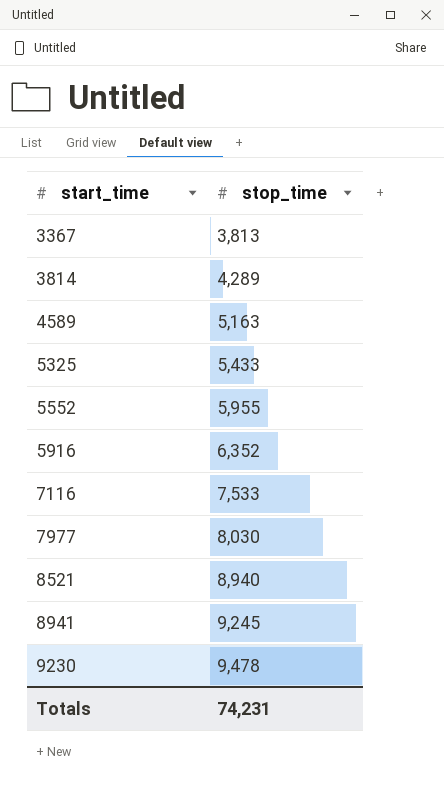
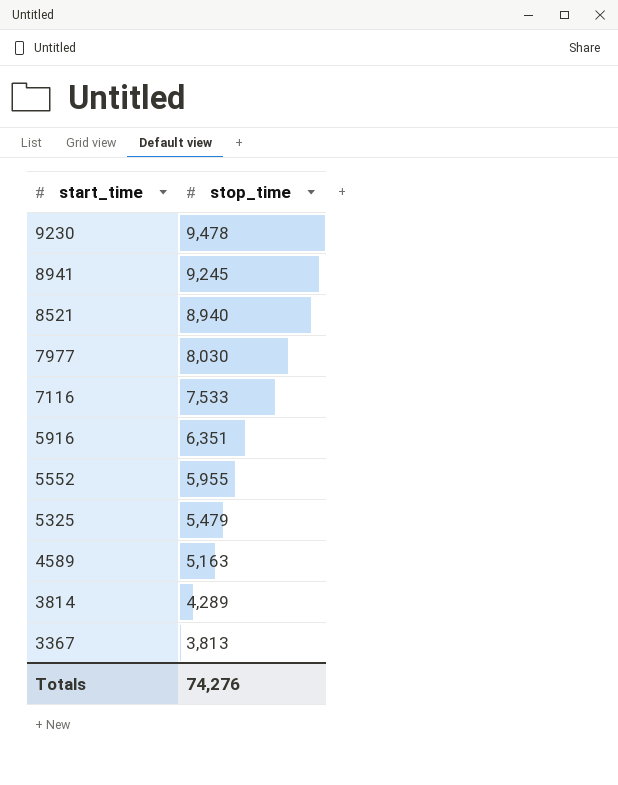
row order: start_time ascending -> start_time descending
5916 | stop_time: 6,352 -> 6,351
5325 | stop_time: 5,433 -> 5,479
Totals | stop_time: 74,231 -> 74,276

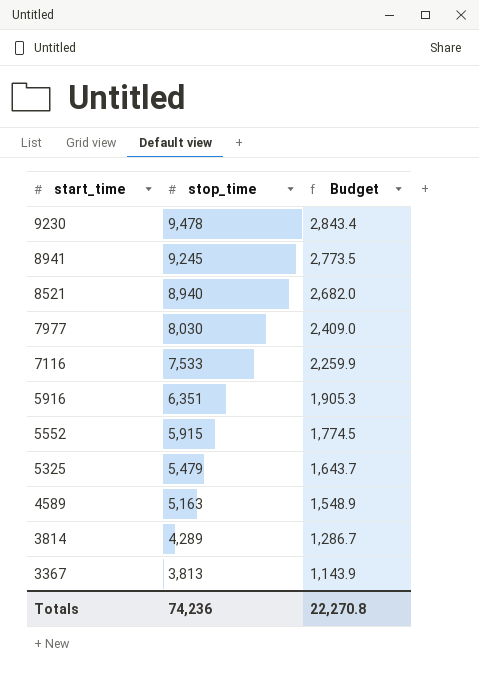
column Budget | formula: none -> [stop_time] * 0.3
5552 | stop_time: 5,955 -> 5,915
Totals | stop_time: 74,276 -> 74,236

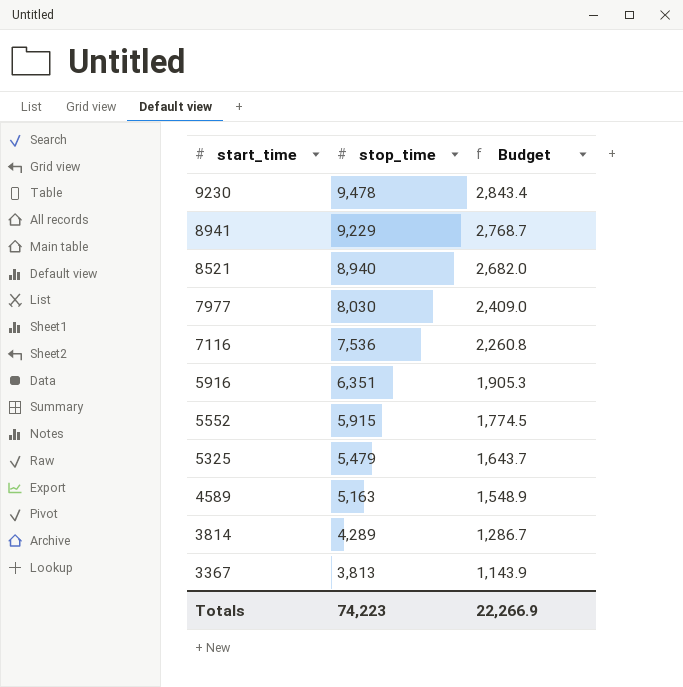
8941 | stop_time: 9,245 -> 9,229
8941 | Budget: 2,773.5 -> 2,768.7
7116 | stop_time: 7,533 -> 7,536
7116 | Budget: 2,259.9 -> 2,260.8
Totals | stop_time: 74,236 -> 74,223
Totals | Budget: 22,270.8 -> 22,266.9

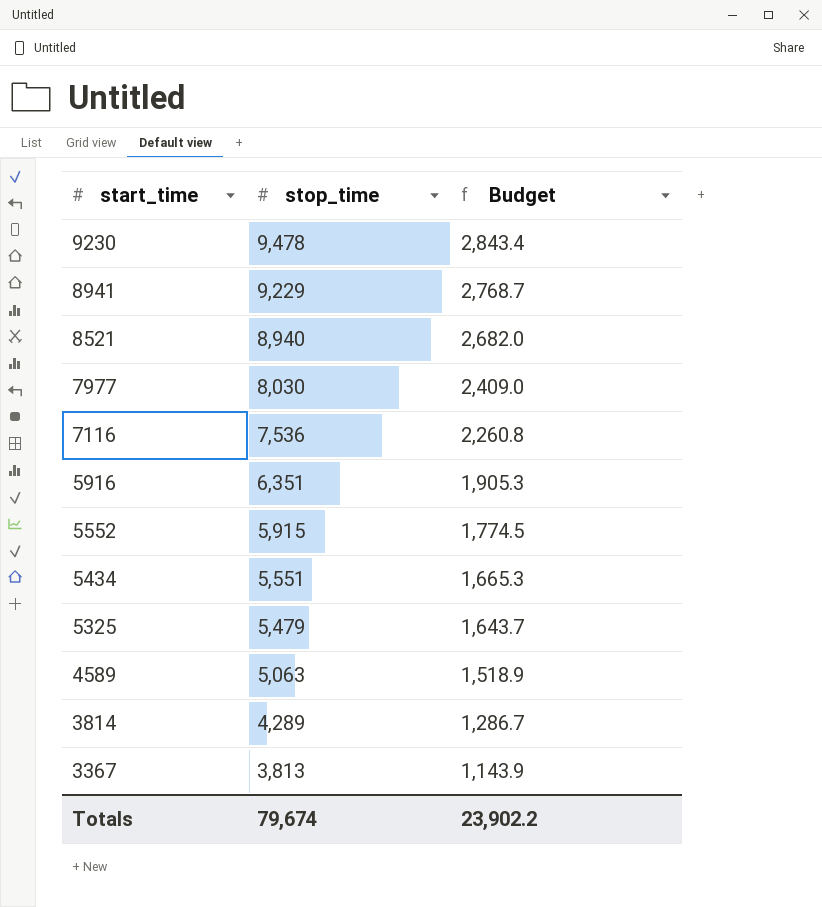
row 5434: none -> 5,551 | 1,665.3
4589 | stop_time: 5,163 -> 5,063
4589 | Budget: 1,548.9 -> 1,518.9
Totals | stop_time: 74,223 -> 79,674
Totals | Budget: 22,266.9 -> 23,902.2

